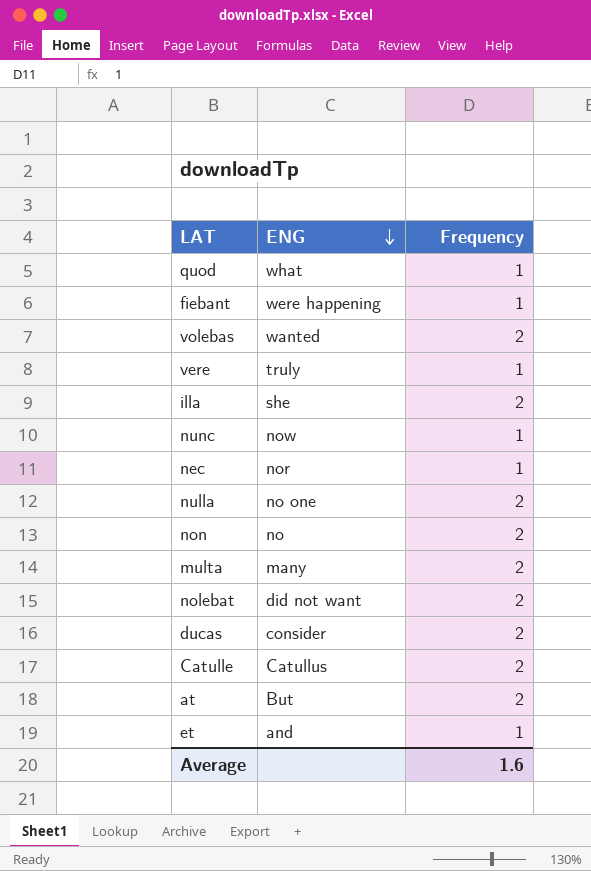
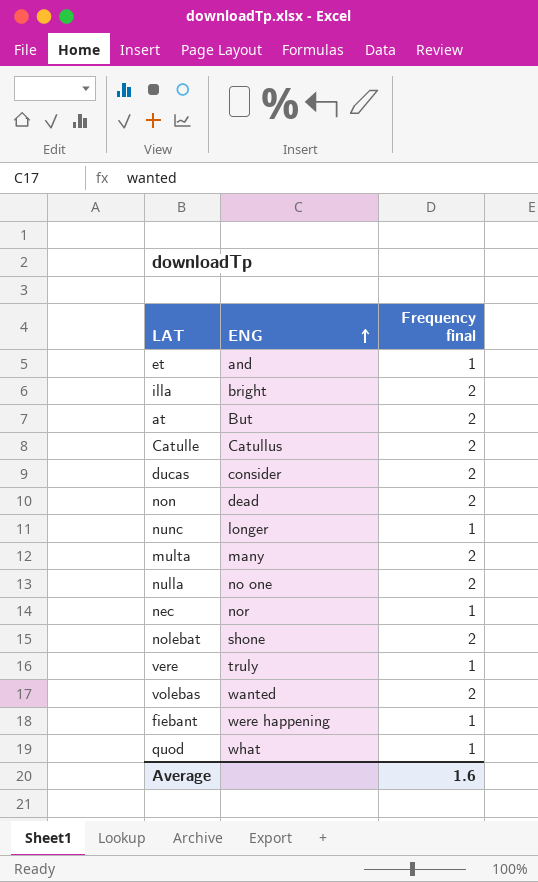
row order: ENG descending -> ENG ascending
column name: Frequency -> Frequency final
illa | ENG: she -> bright
non | ENG: no -> dead
nunc | ENG: now -> longer
nolebat | ENG: did not want -> shone

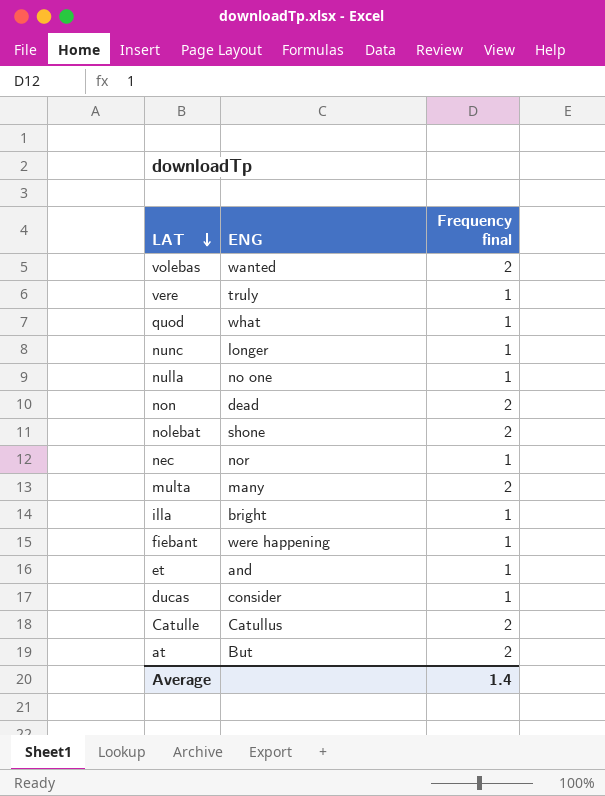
row order: ENG ascending -> LAT descending
nulla | Frequency final: 2 -> 1
illa | Frequency final: 2 -> 1
ducas | Frequency final: 2 -> 1
Average | Frequency final: 1.6 -> 1.4

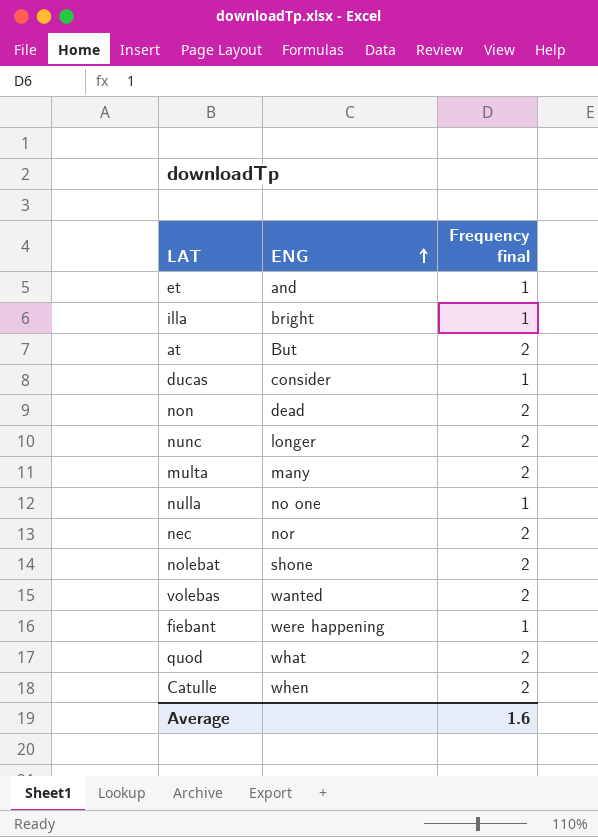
row order: LAT descending -> ENG ascending
row vere: truly | 1 -> none
nunc | Frequency final: 1 -> 2
nec | Frequency final: 1 -> 2
quod | Frequency final: 1 -> 2
Catulle | ENG: Catullus -> when
Average | Frequency final: 1.4 -> 1.6

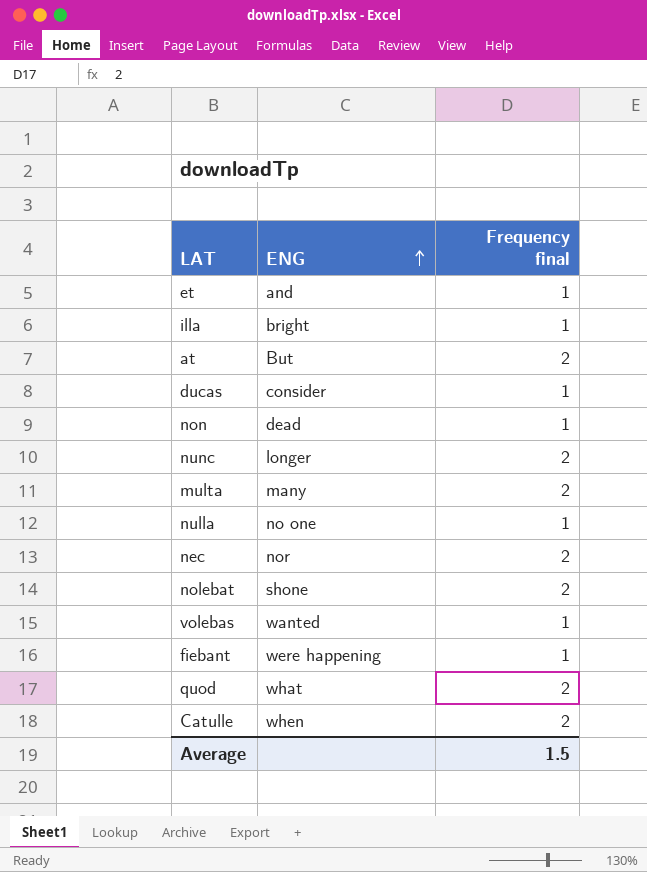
non | Frequency final: 2 -> 1
volebas | Frequency final: 2 -> 1
Average | Frequency final: 1.6 -> 1.5

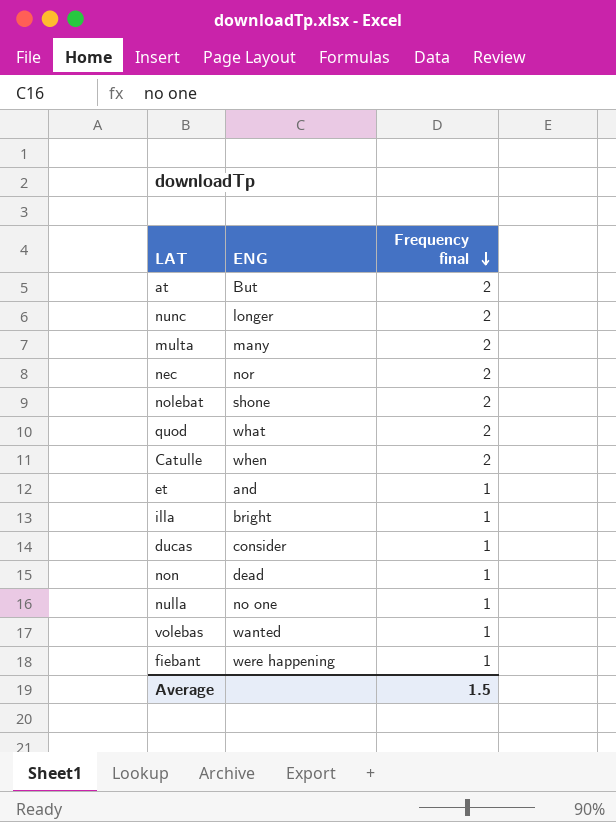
row order: ENG ascending -> Frequency final descending

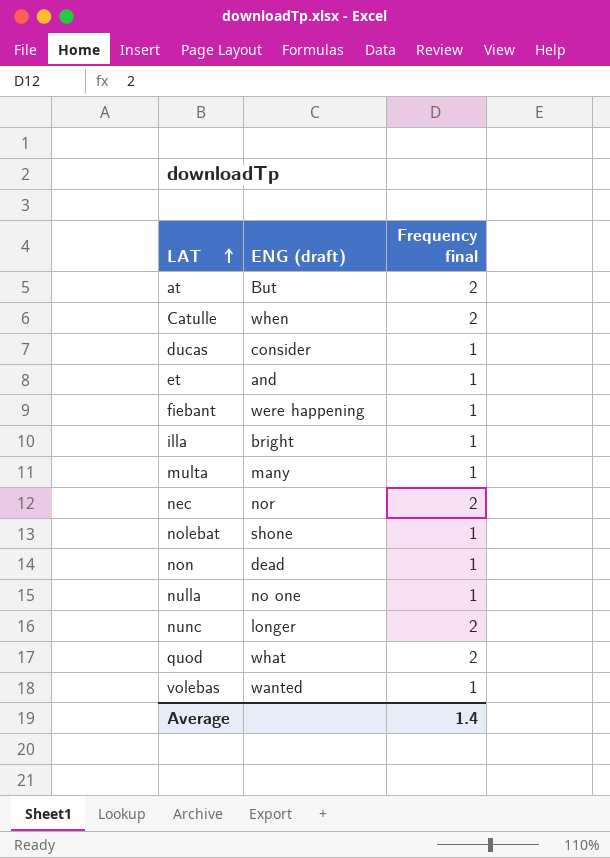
row order: Frequency final descending -> LAT ascending
column name: ENG -> ENG (draft)
multa | Frequency final: 2 -> 1
nolebat | Frequency final: 2 -> 1
Average | Frequency final: 1.5 -> 1.4

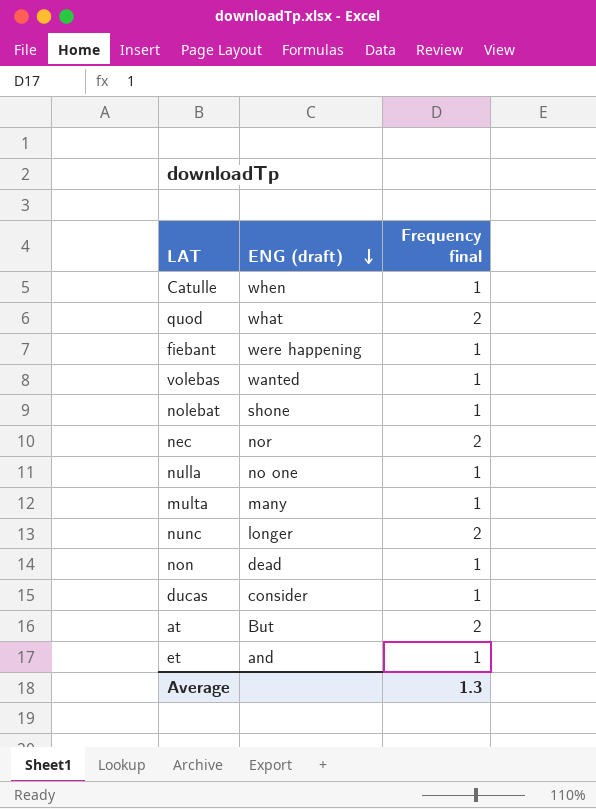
row order: LAT ascending -> ENG (draft) descending
row illa: bright | 1 -> none
Catulle | Frequency final: 2 -> 1
Average | Frequency final: 1.4 -> 1.3

